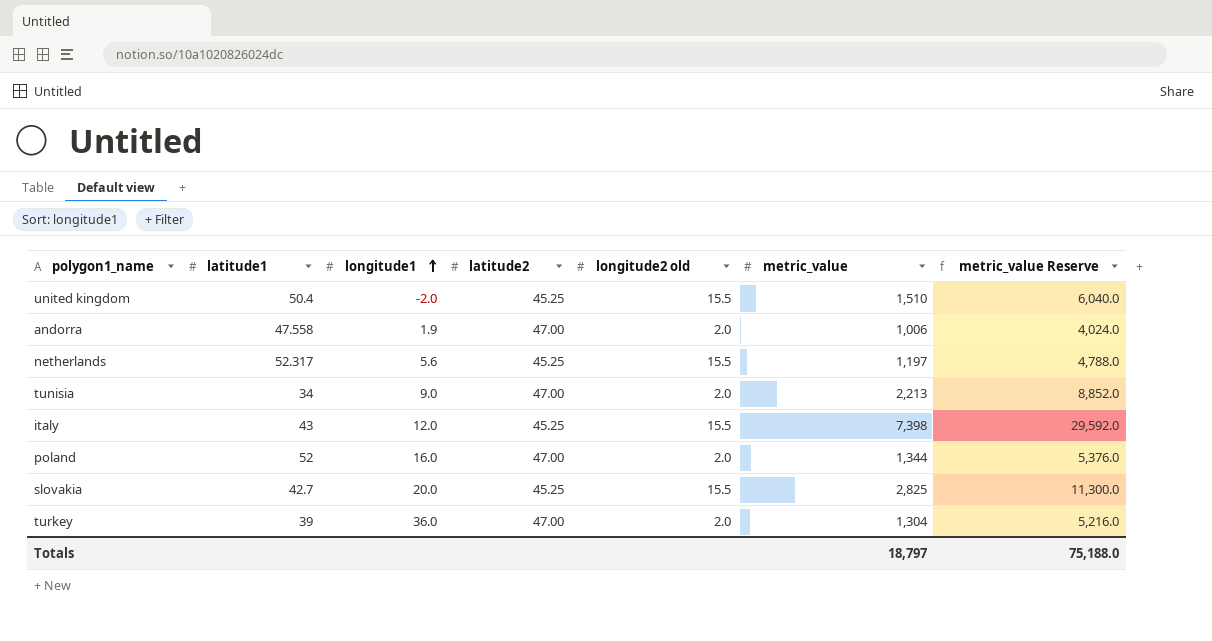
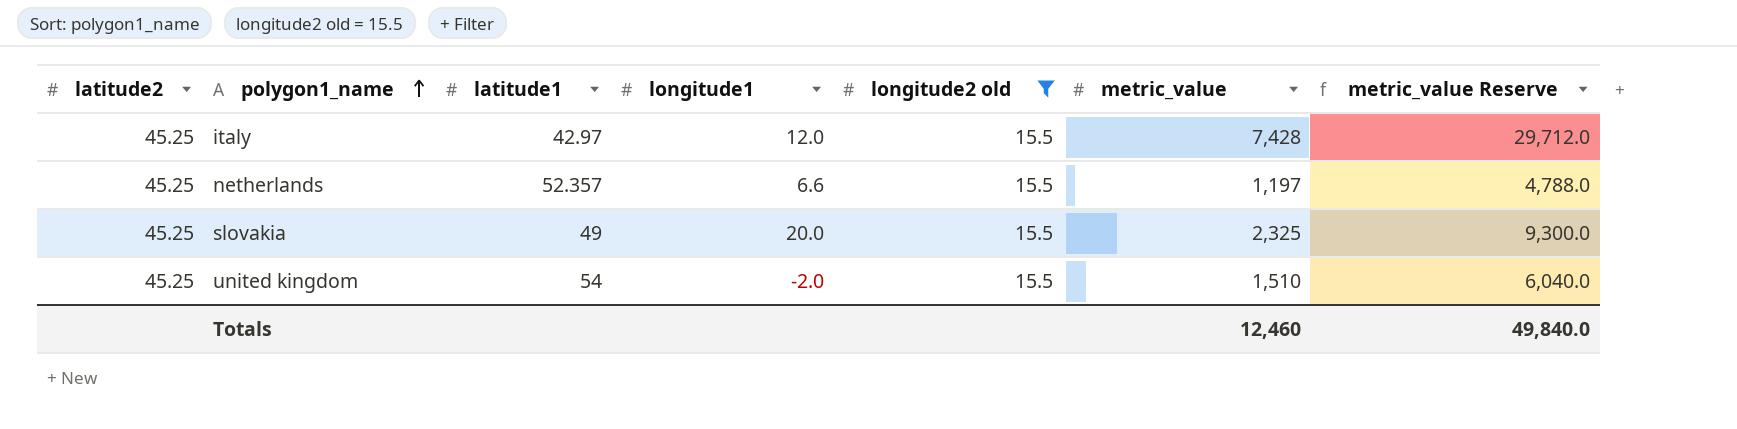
filter: none -> longitude2 old = 15.5
row order: longitude1 ascending -> polygon1_name ascending
column latitude2 | position: 4 -> 1
italy | latitude1: 43 -> 42.97
italy | metric_value: 7,398 -> 7,428
italy | metric_value Reserve: 29,592.0 -> 29,712.0
netherlands | latitude1: 52.317 -> 52.357
netherlands | longitude1: 5.6 -> 6.6
slovakia | latitude1: 42.7 -> 49
slovakia | metric_value: 2,825 -> 2,325
slovakia | metric_value Reserve: 11,300.0 -> 9,300.0
united kingdom | latitude1: 50.4 -> 54
Totals | metric_value: 18,797 -> 12,460
Totals | metric_value Reserve: 75,188.0 -> 49,840.0

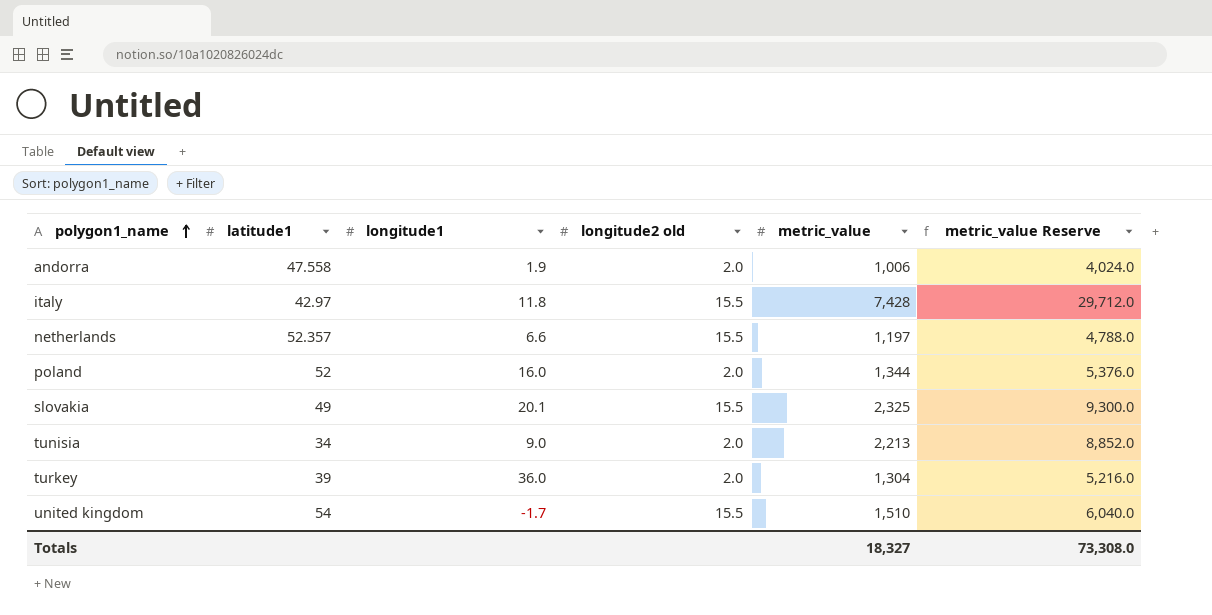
filter: longitude2 old = 15.5 -> none
column latitude2 | position: 1 -> none
italy | longitude1: 12.0 -> 11.8
slovakia | longitude1: 20.0 -> 20.1
united kingdom | longitude1: -2.0 -> -1.7
Totals | metric_value: 12,460 -> 18,327
Totals | metric_value Reserve: 49,840.0 -> 73,308.0

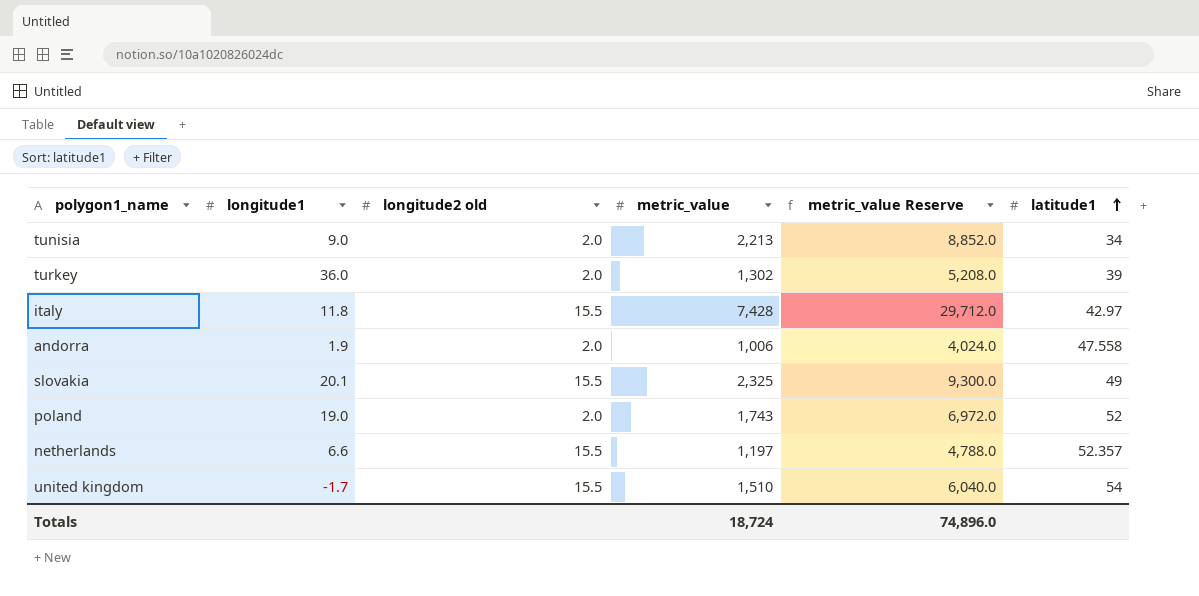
row order: polygon1_name ascending -> latitude1 ascending
column latitude1 | position: 2 -> 6
turkey | metric_value: 1,304 -> 1,302
turkey | metric_value Reserve: 5,216.0 -> 5,208.0
poland | longitude1: 16.0 -> 19.0
poland | metric_value: 1,344 -> 1,743
poland | metric_value Reserve: 5,376.0 -> 6,972.0
Totals | metric_value: 18,327 -> 18,724
Totals | metric_value Reserve: 73,308.0 -> 74,896.0

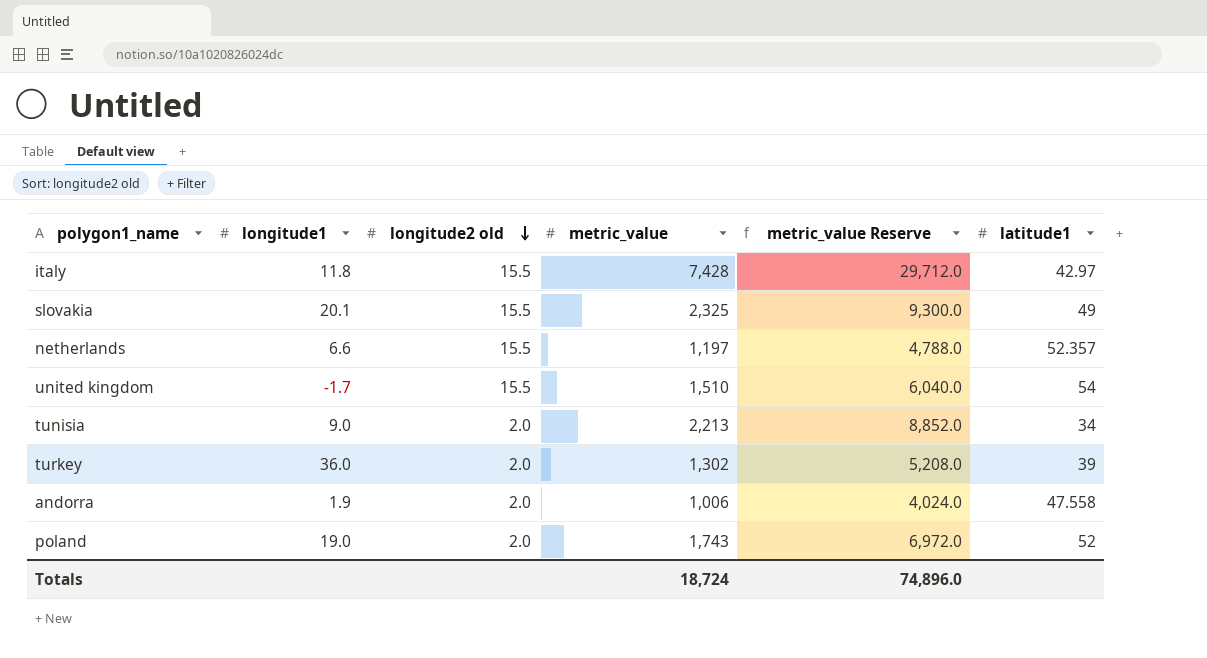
row order: latitude1 ascending -> longitude2 old descending

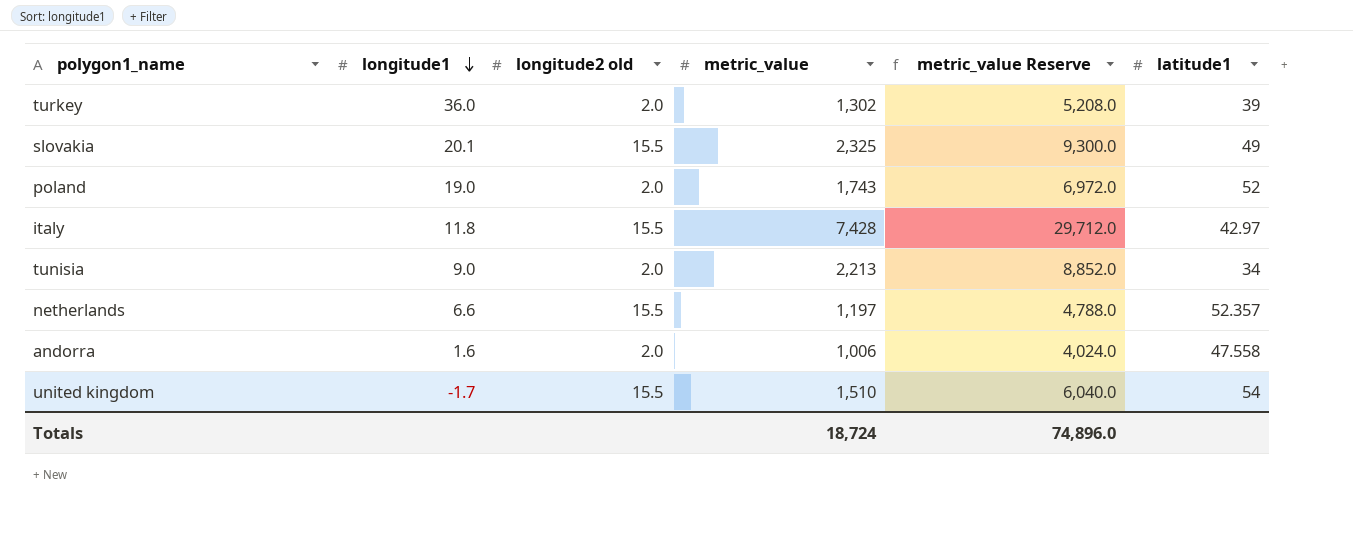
row order: longitude2 old descending -> longitude1 descending
andorra | longitude1: 1.9 -> 1.6

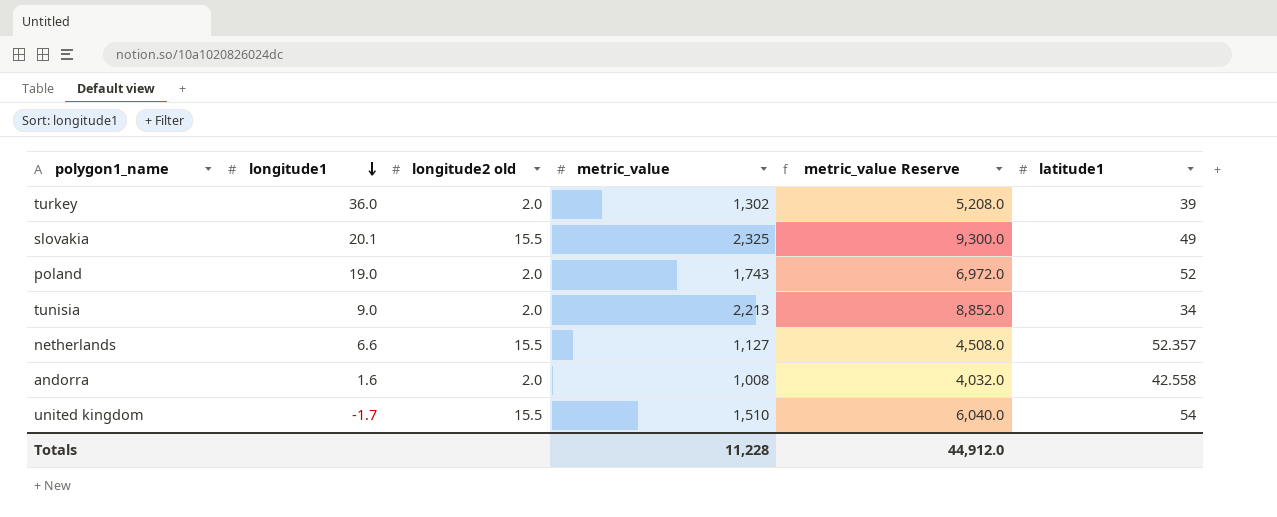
row italy: 11.8 | 15.5 | 7,428 | 29,712.0 | 42.97 -> none
netherlands | metric_value: 1,197 -> 1,127
netherlands | metric_value Reserve: 4,788.0 -> 4,508.0
andorra | metric_value: 1,006 -> 1,008
andorra | metric_value Reserve: 4,024.0 -> 4,032.0
andorra | latitude1: 47.558 -> 42.558
Totals | metric_value: 18,724 -> 11,228
Totals | metric_value Reserve: 74,896.0 -> 44,912.0

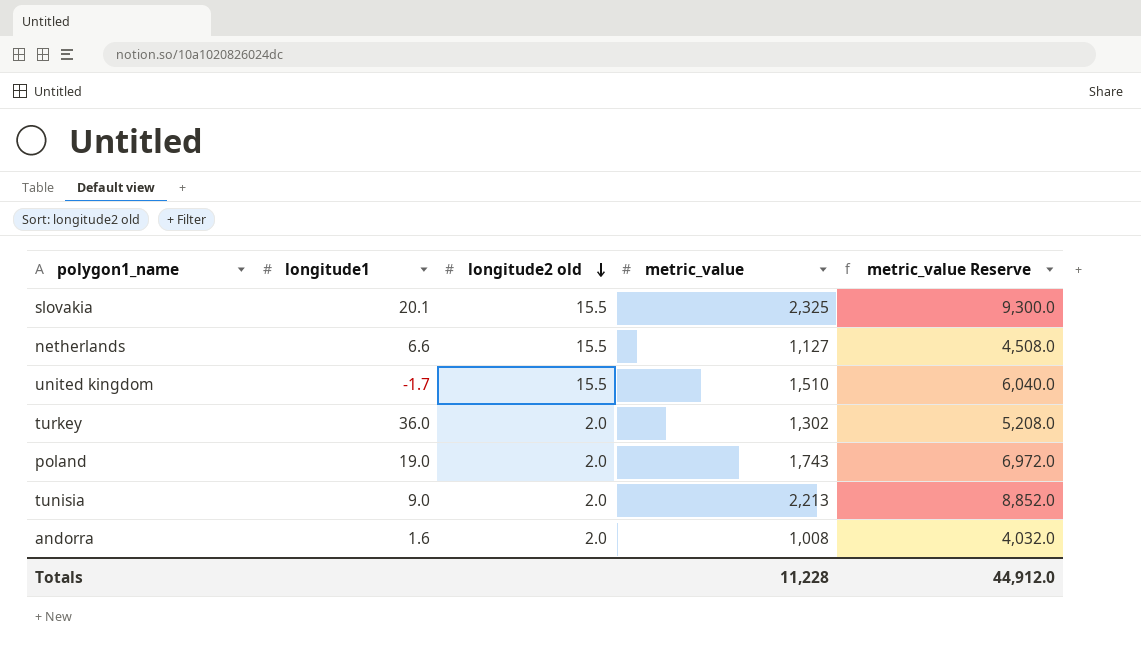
row order: longitude1 descending -> longitude2 old descending
column latitude1 | position: 6 -> none

